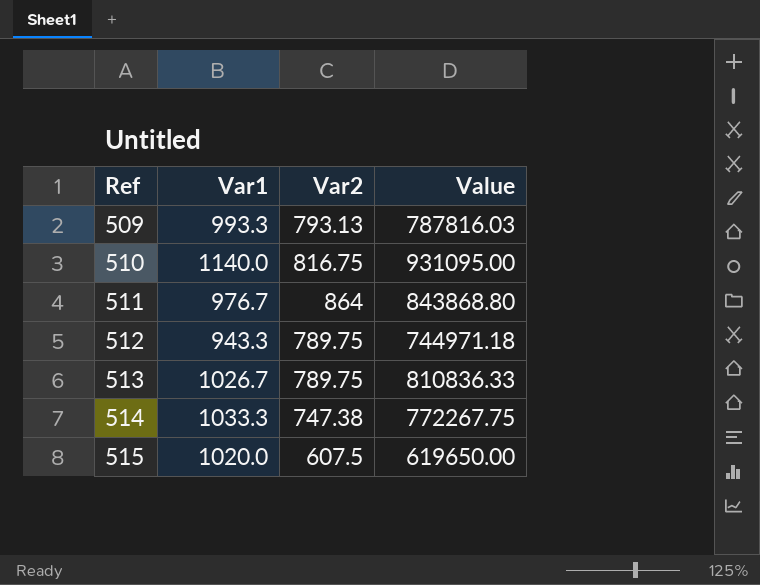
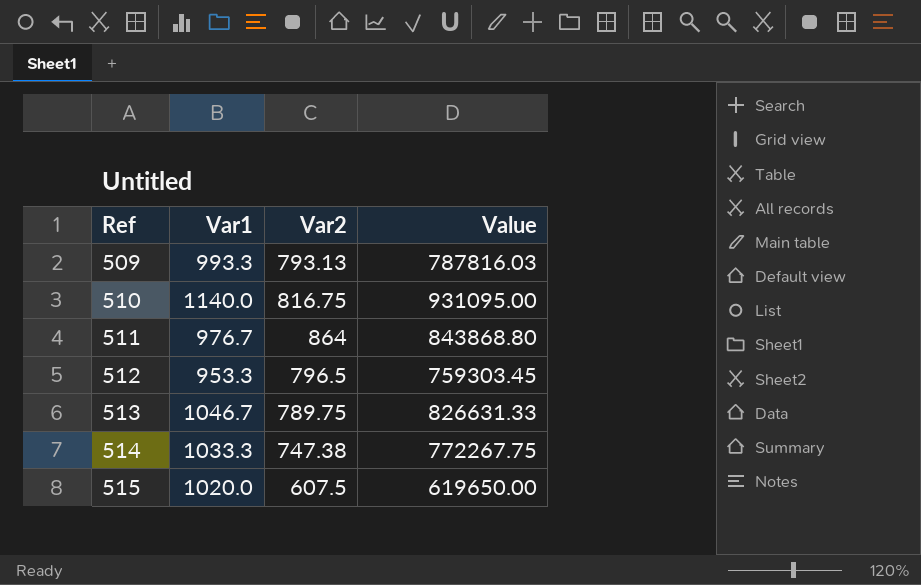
512 | Var1: 943.3 -> 953.3
512 | Var2: 789.75 -> 796.5
512 | Value: 744971.18 -> 759303.45
513 | Var1: 1026.7 -> 1046.7
513 | Value: 810836.33 -> 826631.33

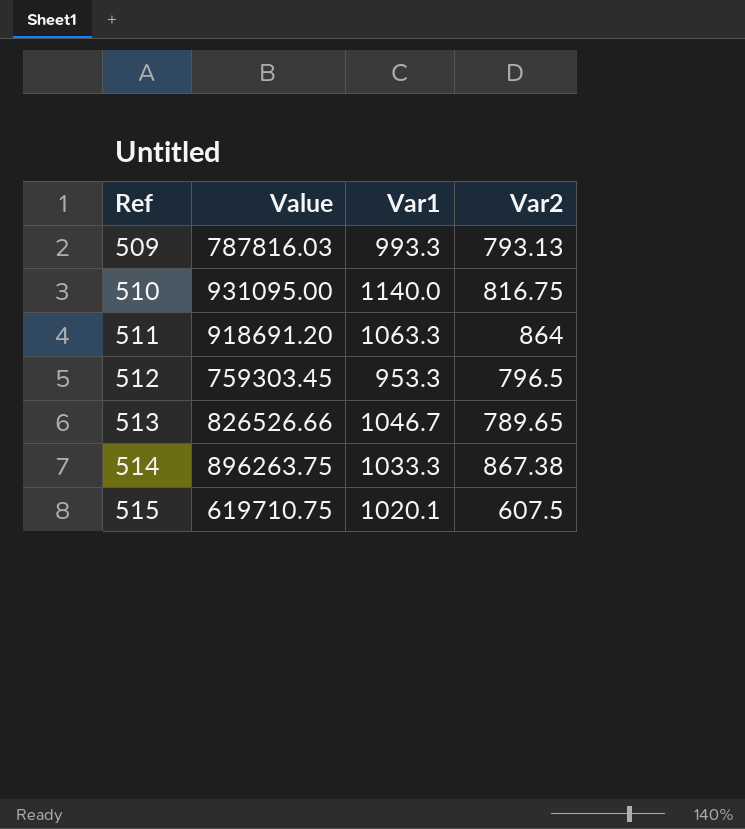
column Value | position: 4 -> 2
511 | Value: 843868.80 -> 918691.20
511 | Var1: 976.7 -> 1063.3
513 | Value: 826631.33 -> 826526.66
513 | Var2: 789.75 -> 789.65
514 | Value: 772267.75 -> 896263.75
514 | Var2: 747.38 -> 867.38
515 | Value: 619650.00 -> 619710.75
515 | Var1: 1020.0 -> 1020.1

